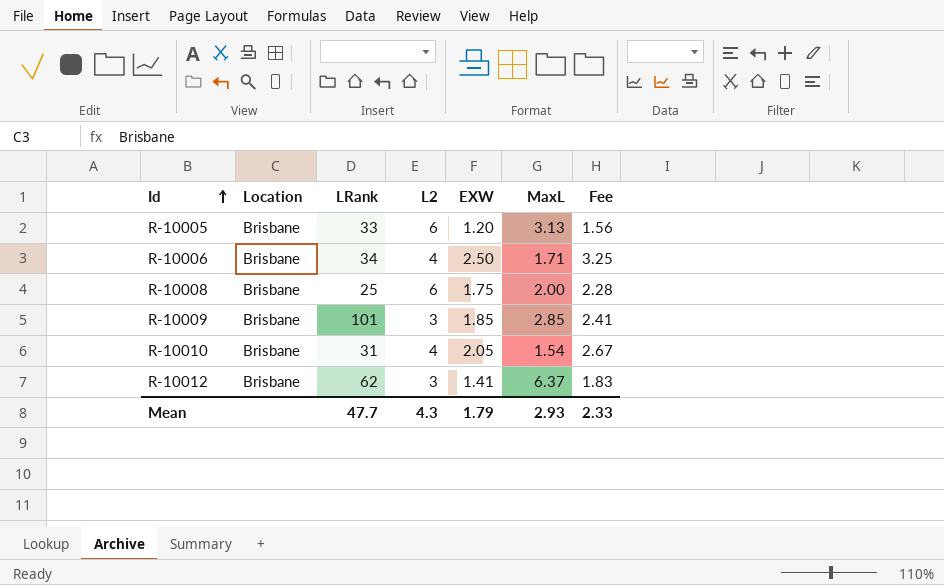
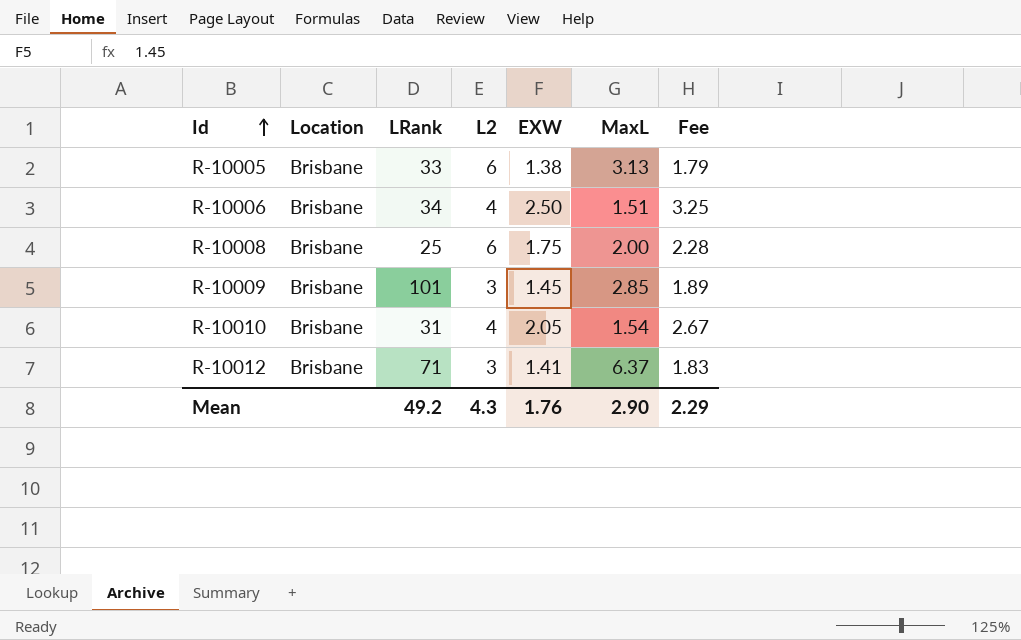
R-10005 | EXW: 1.20 -> 1.38
R-10005 | Fee: 1.56 -> 1.79
R-10006 | MaxL: 1.71 -> 1.51
R-10009 | EXW: 1.85 -> 1.45
R-10009 | Fee: 2.41 -> 1.89
R-10012 | LRank: 62 -> 71
Mean | LRank: 47.7 -> 49.2
Mean | EXW: 1.79 -> 1.76
Mean | MaxL: 2.93 -> 2.90
Mean | Fee: 2.33 -> 2.29

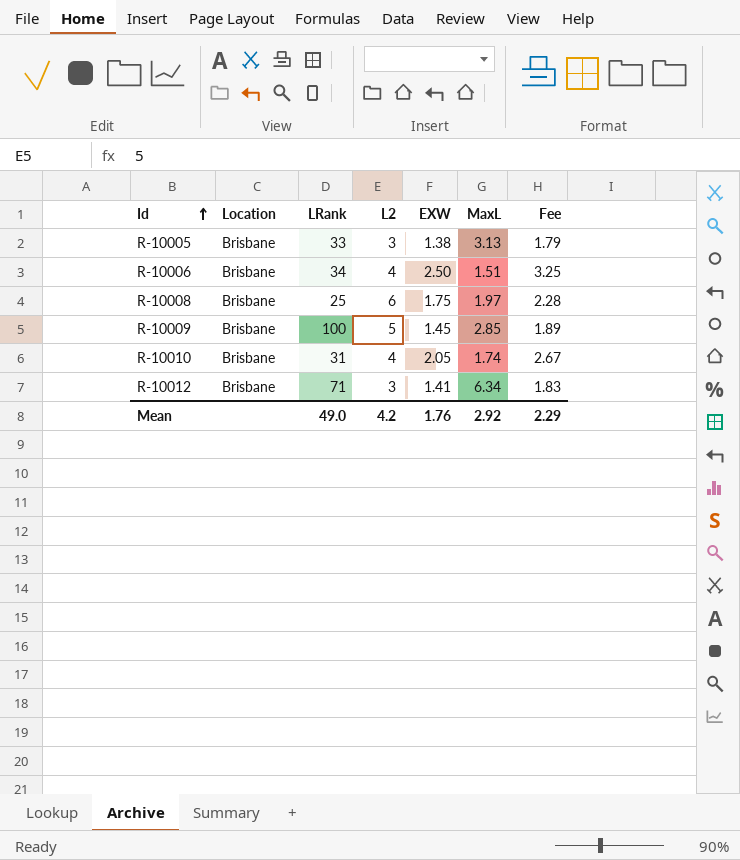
R-10005 | L2: 6 -> 3
R-10008 | MaxL: 2.00 -> 1.97
R-10009 | LRank: 101 -> 100
R-10009 | L2: 3 -> 5
R-10010 | MaxL: 1.54 -> 1.74
R-10012 | MaxL: 6.37 -> 6.34
Mean | LRank: 49.2 -> 49.0
Mean | L2: 4.3 -> 4.2
Mean | MaxL: 2.90 -> 2.92

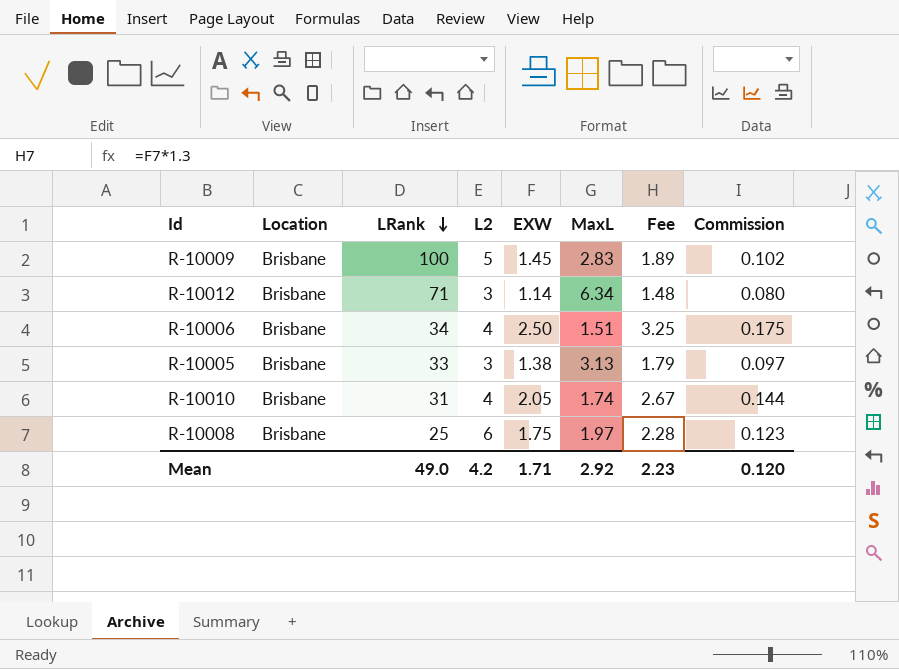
row order: Id ascending -> LRank descending
column Commission | formula: none -> [EXW] * 0.07
R-10009 | MaxL: 2.85 -> 2.83
R-10012 | EXW: 1.41 -> 1.14
R-10012 | Fee: 1.83 -> 1.48
Mean | EXW: 1.76 -> 1.71
Mean | Fee: 2.29 -> 2.23

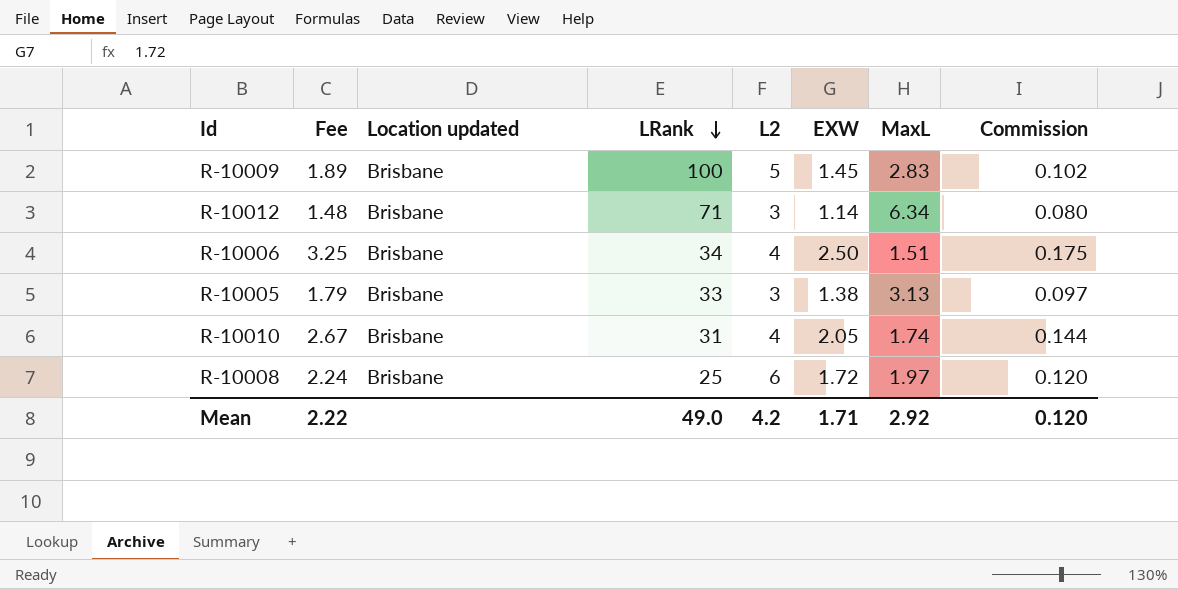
column Fee | position: 7 -> 2
column name: Location -> Location updated
R-10008 | Fee: 2.28 -> 2.24
R-10008 | EXW: 1.75 -> 1.72
R-10008 | Commission: 0.123 -> 0.120
Mean | Fee: 2.23 -> 2.22

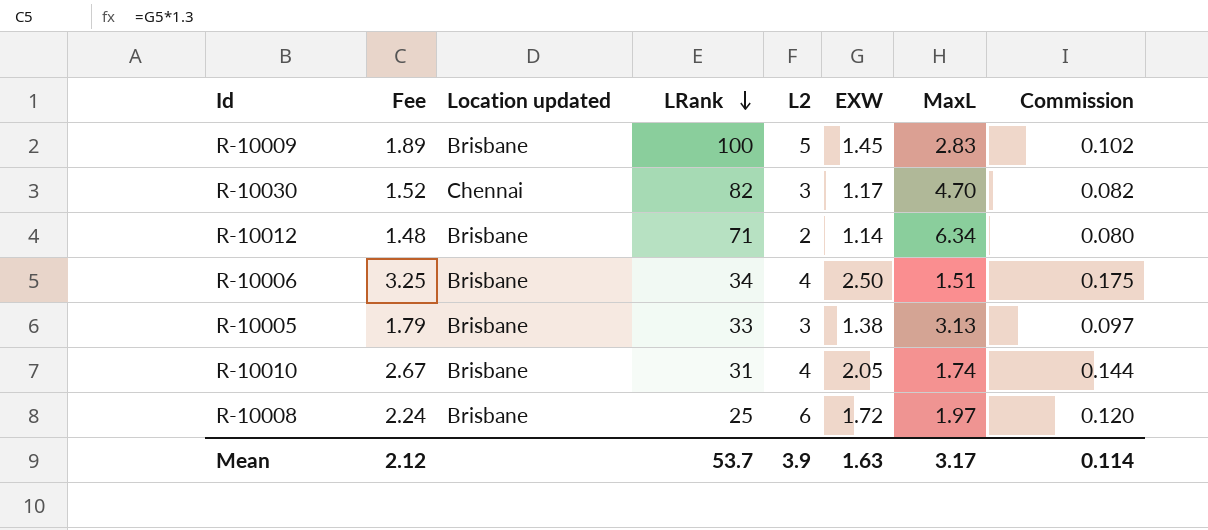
row R-10030: none -> 1.52 | Chennai | 82 | 3 | 1.17 | 4.70 | 0.082
R-10012 | L2: 3 -> 2
Mean | Fee: 2.22 -> 2.12
Mean | LRank: 49.0 -> 53.7
Mean | L2: 4.2 -> 3.9
Mean | EXW: 1.71 -> 1.63
Mean | MaxL: 2.92 -> 3.17
Mean | Commission: 0.120 -> 0.114

